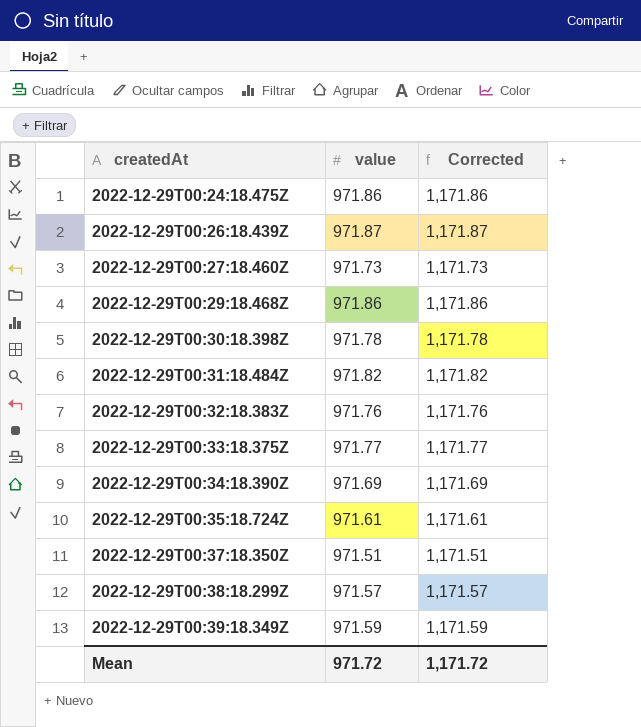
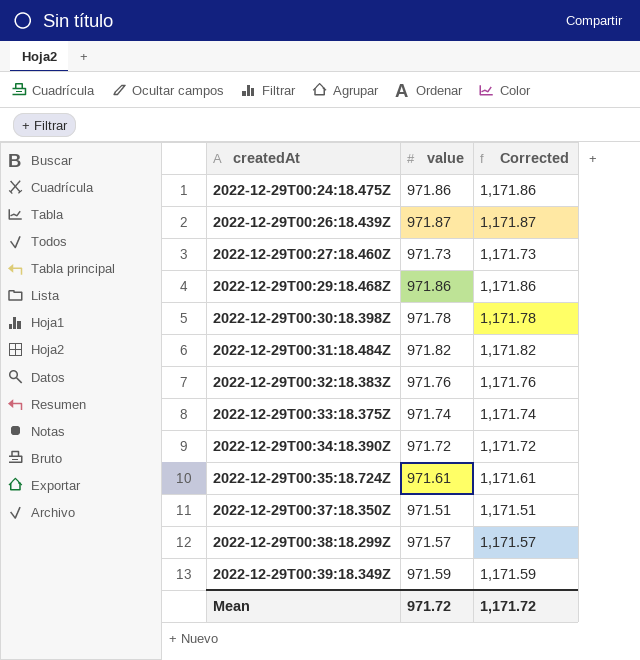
2022-12-29T00:33:18.375Z | value: 971.77 -> 971.74
2022-12-29T00:33:18.375Z | Corrected: 1,171.77 -> 1,171.74
2022-12-29T00:34:18.390Z | value: 971.69 -> 971.72
2022-12-29T00:34:18.390Z | Corrected: 1,171.69 -> 1,171.72

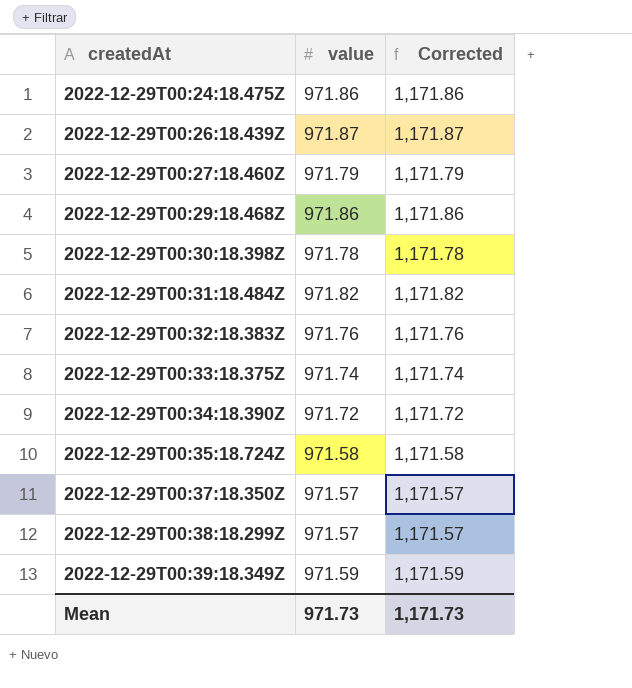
2022-12-29T00:27:18.460Z | value: 971.73 -> 971.79
2022-12-29T00:27:18.460Z | Corrected: 1,171.73 -> 1,171.79
2022-12-29T00:35:18.724Z | value: 971.61 -> 971.58
2022-12-29T00:35:18.724Z | Corrected: 1,171.61 -> 1,171.58
2022-12-29T00:37:18.350Z | value: 971.51 -> 971.57
2022-12-29T00:37:18.350Z | Corrected: 1,171.51 -> 1,171.57
Mean | value: 971.72 -> 971.73
Mean | Corrected: 1,171.72 -> 1,171.73

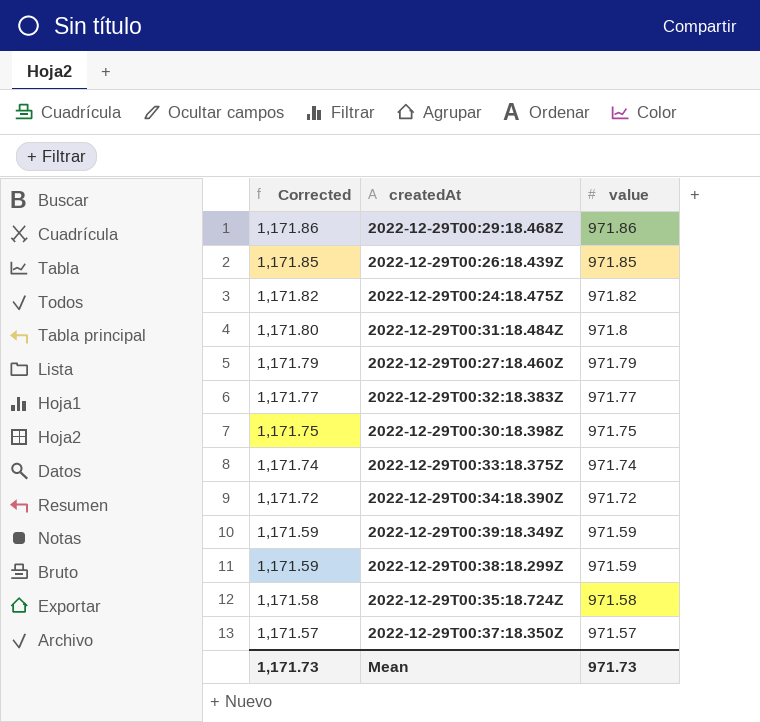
row order: createdAt ascending -> Corrected descending
column Corrected | position: 3 -> 1
2022-12-29T00:26:18.439Z | Corrected: 1,171.87 -> 1,171.85
2022-12-29T00:26:18.439Z | value: 971.87 -> 971.85
2022-12-29T00:24:18.475Z | Corrected: 1,171.86 -> 1,171.82
2022-12-29T00:24:18.475Z | value: 971.86 -> 971.82
2022-12-29T00:31:18.484Z | Corrected: 1,171.82 -> 1,171.80
2022-12-29T00:31:18.484Z | value: 971.82 -> 971.8
2022-12-29T00:32:18.383Z | Corrected: 1,171.76 -> 1,171.77
2022-12-29T00:32:18.383Z | value: 971.76 -> 971.77
2022-12-29T00:30:18.398Z | Corrected: 1,171.78 -> 1,171.75
2022-12-29T00:30:18.398Z | value: 971.78 -> 971.75
2022-12-29T00:38:18.299Z | Corrected: 1,171.57 -> 1,171.59
2022-12-29T00:38:18.299Z | value: 971.57 -> 971.59

